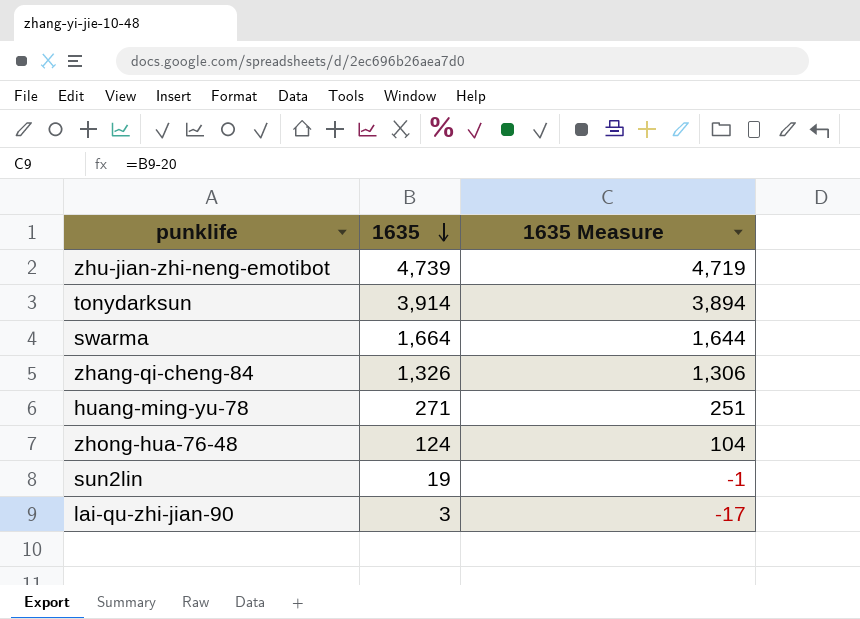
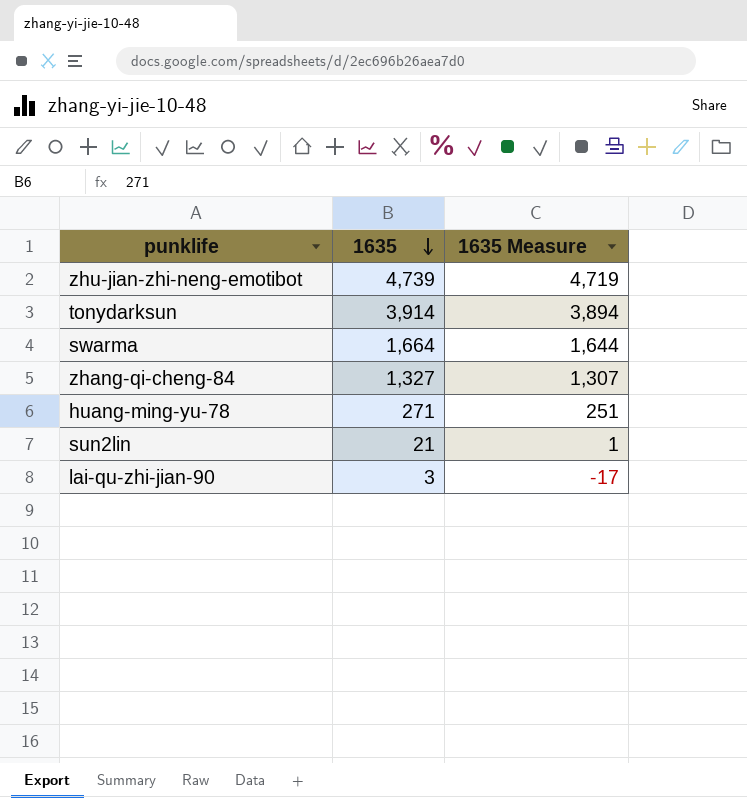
row zhong-hua-76-48: 124 | 104 -> none
zhang-qi-cheng-84 | 1635: 1,326 -> 1,327
zhang-qi-cheng-84 | 1635 Measure: 1,306 -> 1,307
sun2lin | 1635: 19 -> 21
sun2lin | 1635 Measure: -1 -> 1

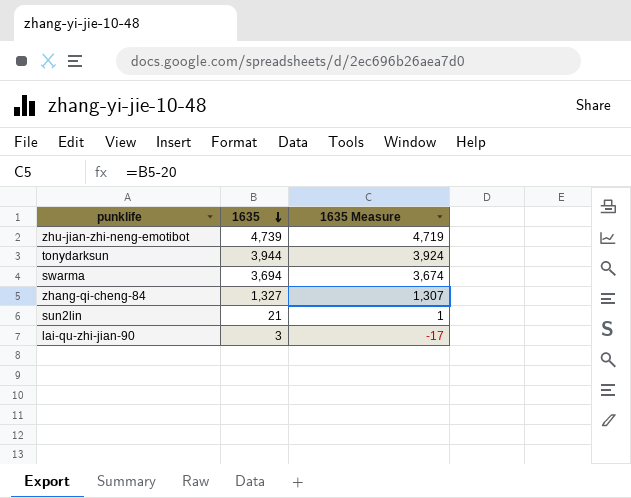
row huang-ming-yu-78: 271 | 251 -> none
tonydarksun | 1635: 3,914 -> 3,944
tonydarksun | 1635 Measure: 3,894 -> 3,924
swarma | 1635: 1,664 -> 3,694
swarma | 1635 Measure: 1,644 -> 3,674

